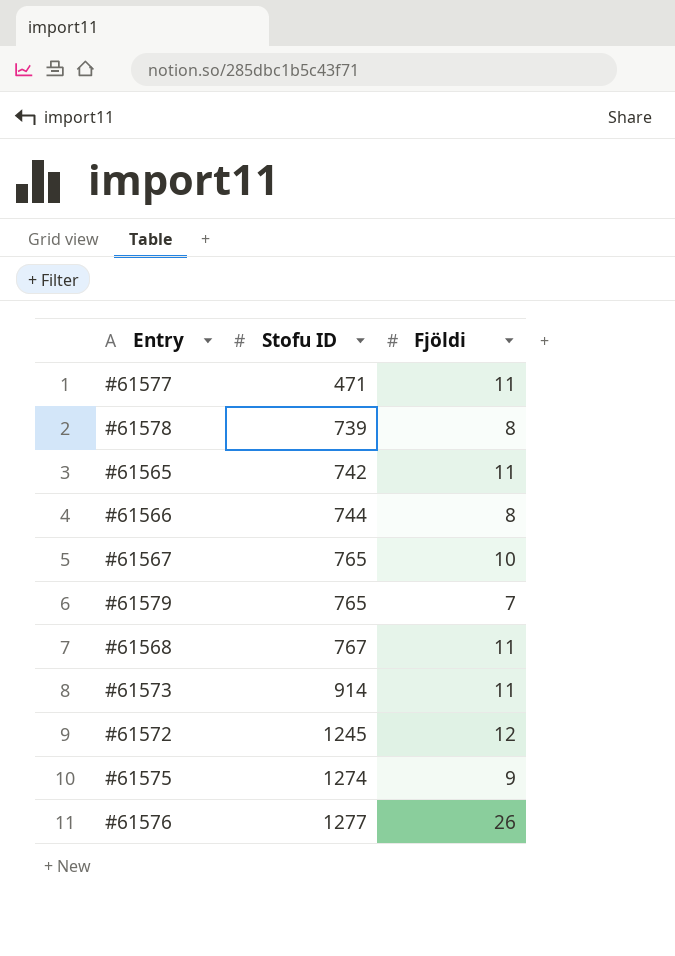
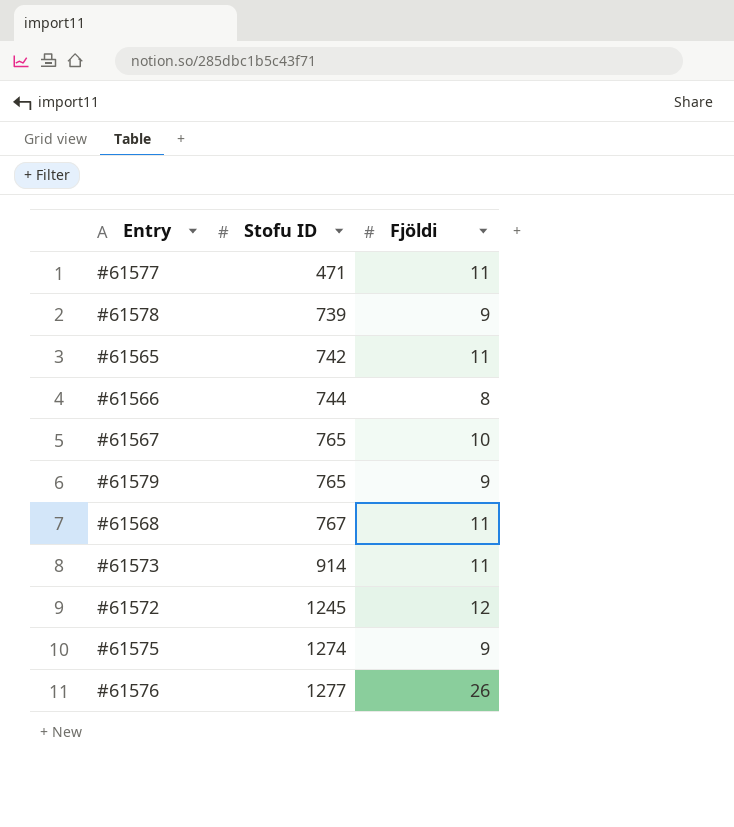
#61578 | Fjöldi: 8 -> 9
#61579 | Fjöldi: 7 -> 9

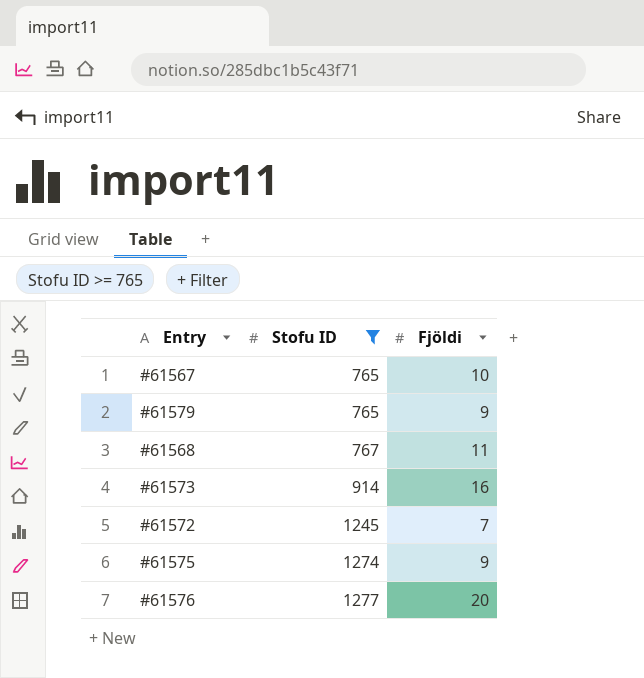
filter: none -> Stofu ID >= 765
#61573 | Fjöldi: 11 -> 16
#61572 | Fjöldi: 12 -> 7
#61576 | Fjöldi: 26 -> 20

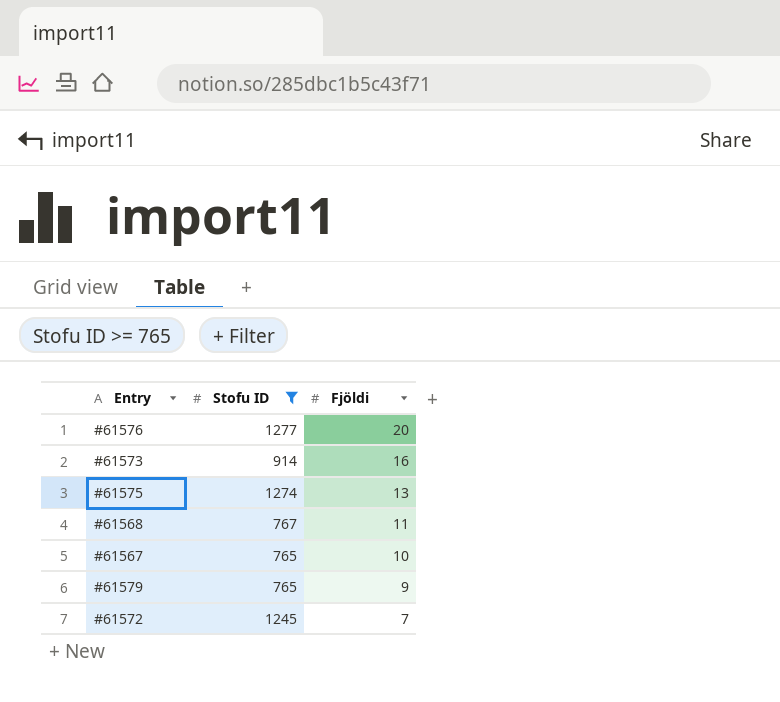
row order: Stofu ID ascending -> Fjöldi descending
#61575 | Fjöldi: 9 -> 13

